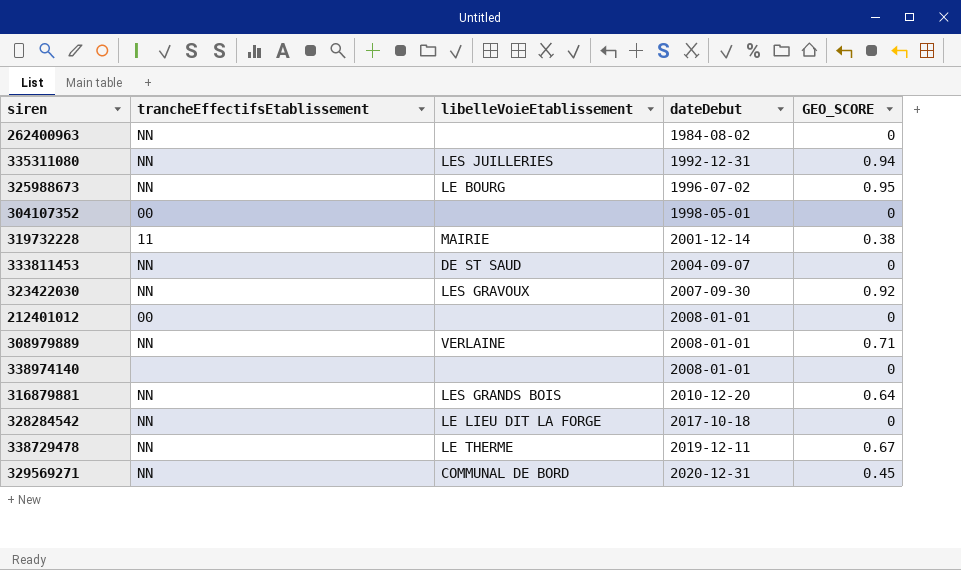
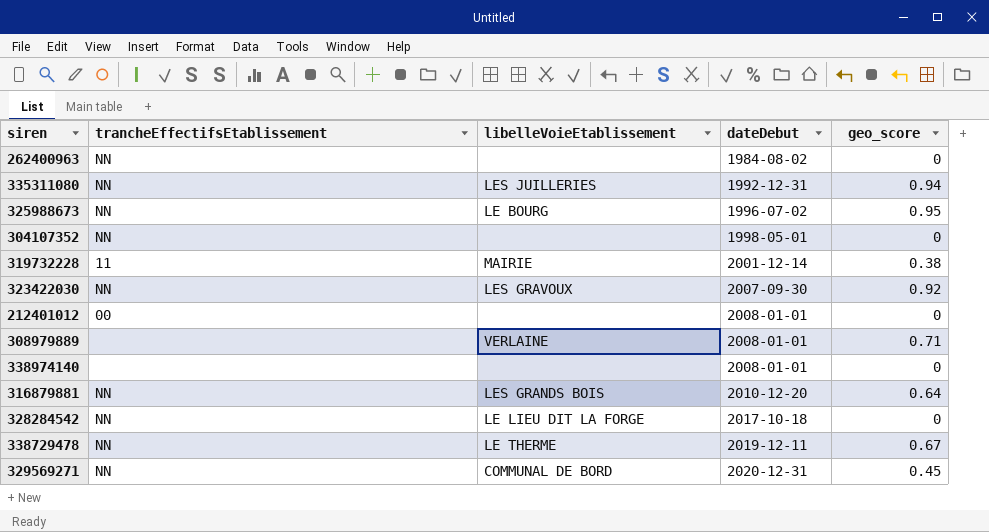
column name: GEO_SCORE -> geo_score
row 333811453: NN | DE ST SAUD | 2004-09-07 | 0 -> none
304107352 | trancheEffectifsEtablissement: 00 -> NN
308979889 | trancheEffectifsEtablissement: NN -> none

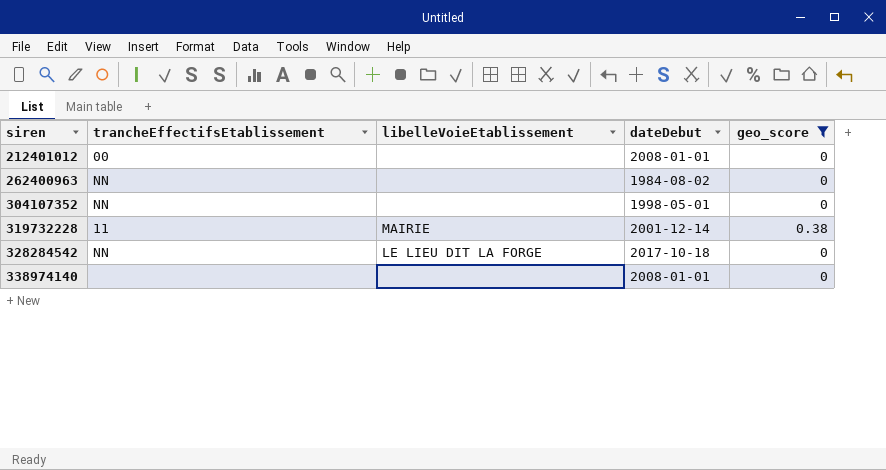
filter: none -> geo_score <= 0.38
row order: dateDebut ascending -> siren ascending

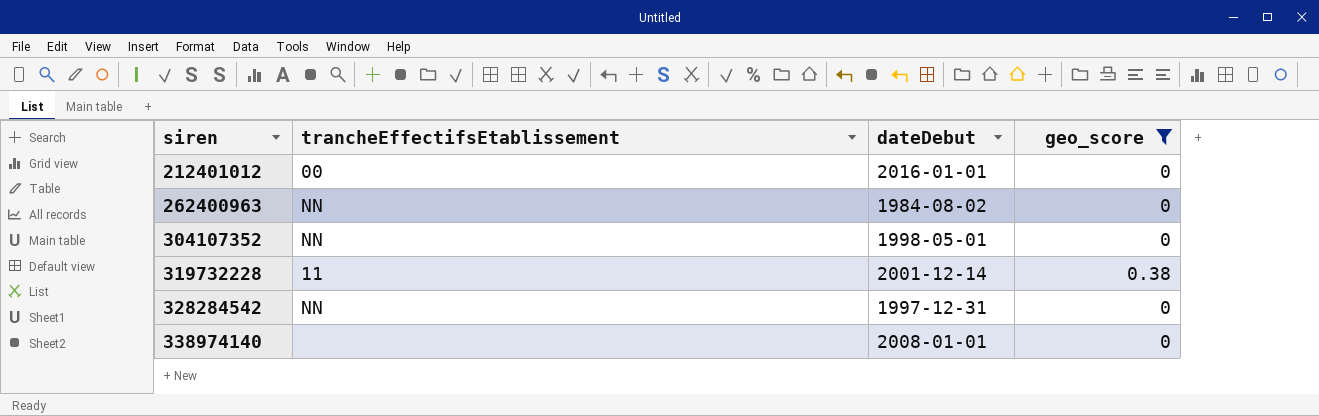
column libelleVoieEtablissement | position: 3 -> none
212401012 | dateDebut: 2008-01-01 -> 2016-01-01
328284542 | dateDebut: 2017-10-18 -> 1997-12-31

